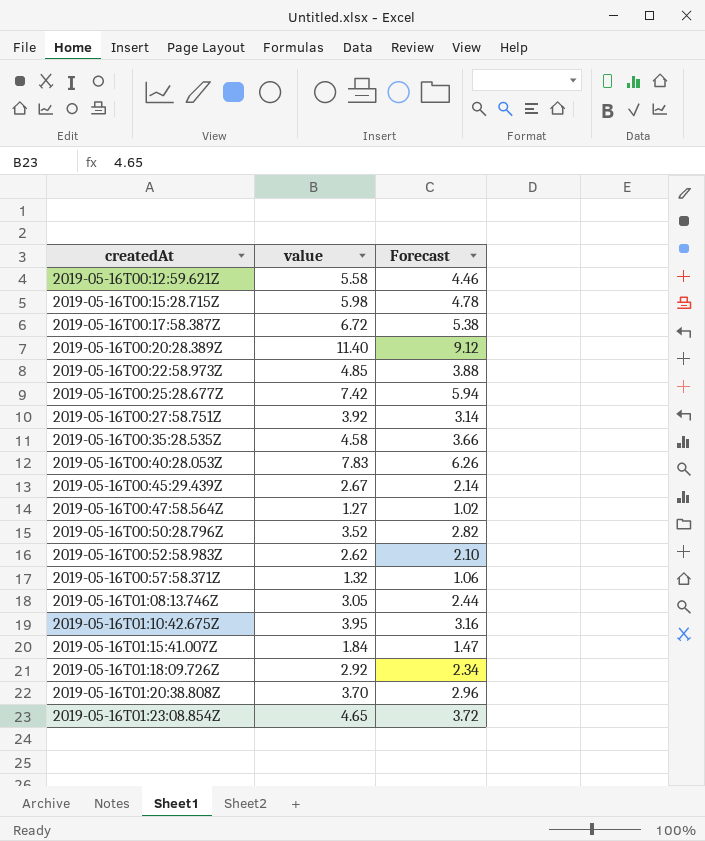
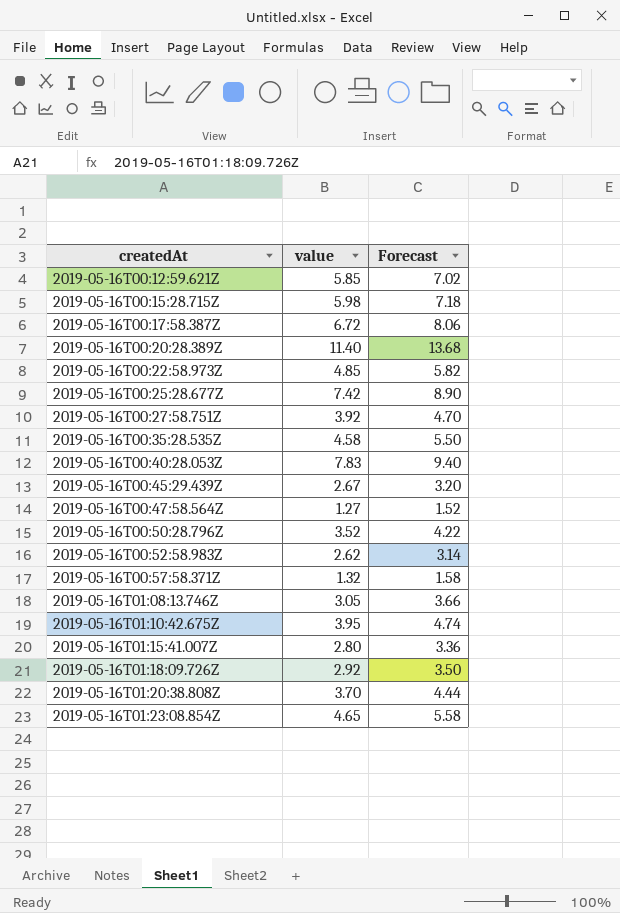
column Forecast | formula: [value] * 0.8 -> [value] * 1.2
2019-05-16T00:12:59.621Z | value: 5.58 -> 5.85
2019-05-16T01:15:41.007Z | value: 1.84 -> 2.80

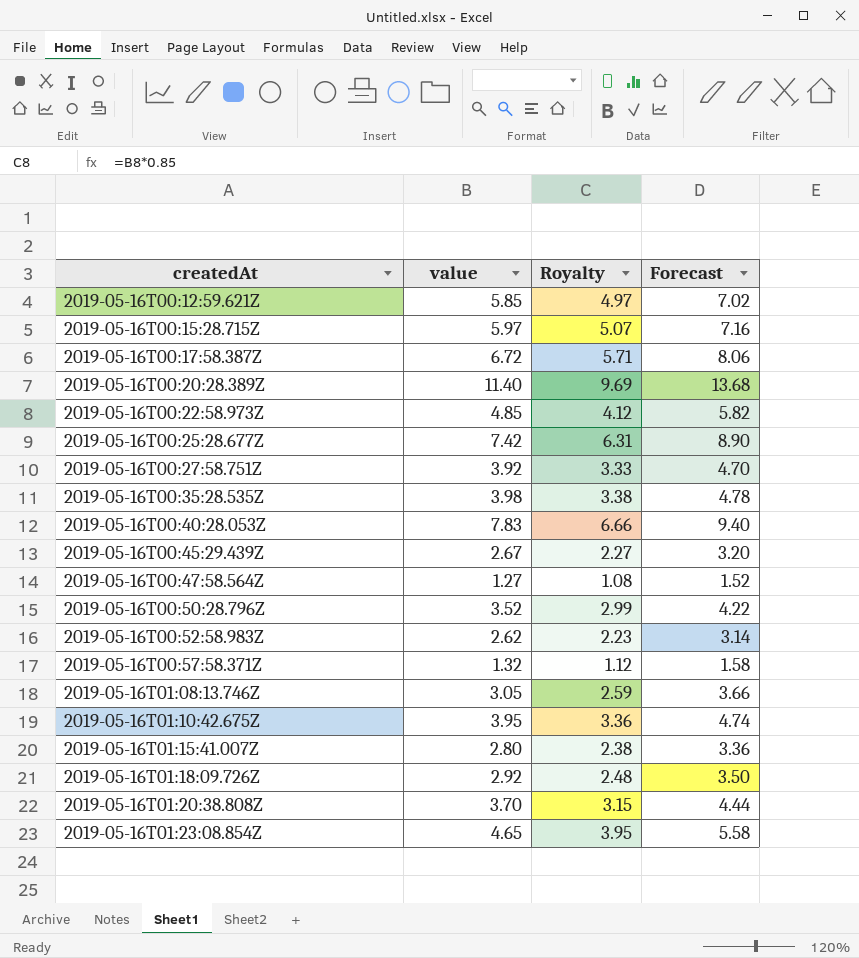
column Royalty | formula: none -> [value] * 0.85
2019-05-16T00:15:28.715Z | value: 5.98 -> 5.97
2019-05-16T00:15:28.715Z | Forecast: 7.18 -> 7.16
2019-05-16T00:35:28.535Z | value: 4.58 -> 3.98
2019-05-16T00:35:28.535Z | Forecast: 5.50 -> 4.78

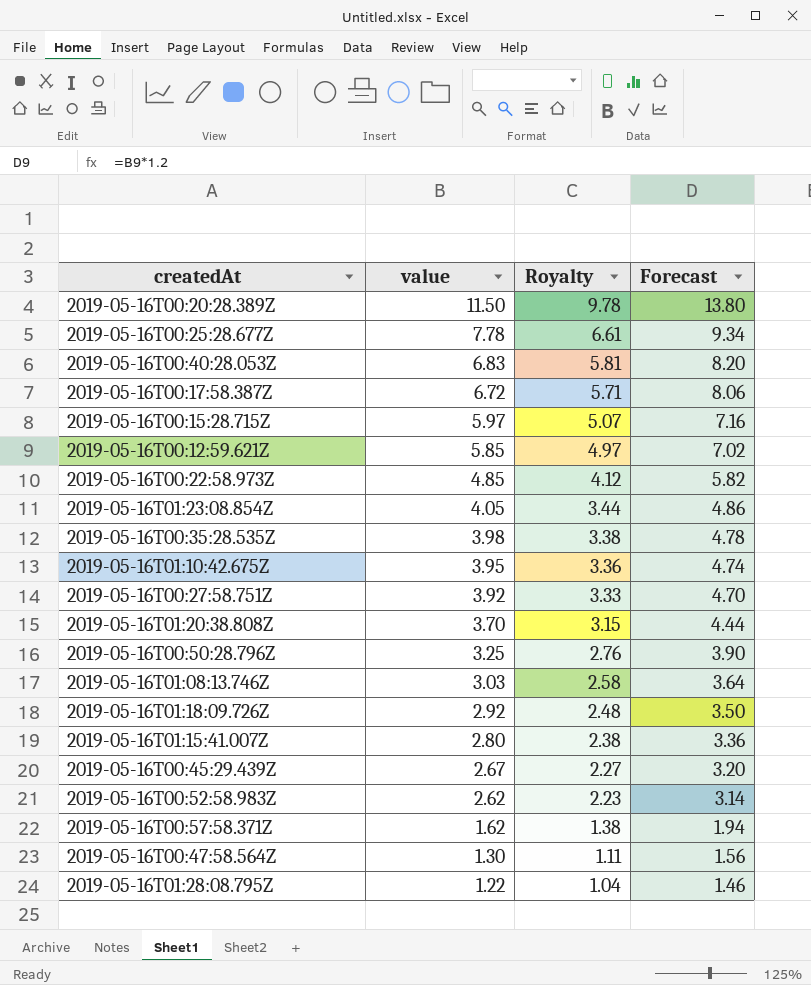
row order: createdAt ascending -> value descending
2019-05-16T00:20:28.389Z | value: 11.40 -> 11.50
2019-05-16T00:20:28.389Z | Royalty: 9.69 -> 9.78
2019-05-16T00:20:28.389Z | Forecast: 13.68 -> 13.80
2019-05-16T00:25:28.677Z | value: 7.42 -> 7.78
2019-05-16T00:25:28.677Z | Royalty: 6.31 -> 6.61
2019-05-16T00:25:28.677Z | Forecast: 8.90 -> 9.34
2019-05-16T00:40:28.053Z | value: 7.83 -> 6.83
2019-05-16T00:40:28.053Z | Royalty: 6.66 -> 5.81
2019-05-16T00:40:28.053Z | Forecast: 9.40 -> 8.20
2019-05-16T01:23:08.854Z | value: 4.65 -> 4.05
2019-05-16T01:23:08.854Z | Royalty: 3.95 -> 3.44
2019-05-16T01:23:08.854Z | Forecast: 5.58 -> 4.86
2019-05-16T00:50:28.796Z | value: 3.52 -> 3.25
2019-05-16T00:50:28.796Z | Royalty: 2.99 -> 2.76
2019-05-16T00:50:28.796Z | Forecast: 4.22 -> 3.90
2019-05-16T01:08:13.746Z | value: 3.05 -> 3.03
2019-05-16T01:08:13.746Z | Royalty: 2.59 -> 2.58
2019-05-16T01:08:13.746Z | Forecast: 3.66 -> 3.64
2019-05-16T00:57:58.371Z | value: 1.32 -> 1.62
2019-05-16T00:57:58.371Z | Royalty: 1.12 -> 1.38
2019-05-16T00:57:58.371Z | Forecast: 1.58 -> 1.94
2019-05-16T00:47:58.564Z | value: 1.27 -> 1.30
2019-05-16T00:47:58.564Z | Royalty: 1.08 -> 1.11
2019-05-16T00:47:58.564Z | Forecast: 1.52 -> 1.56
row 2019-05-16T01:28:08.795Z: none -> 1.22 | 1.04 | 1.46

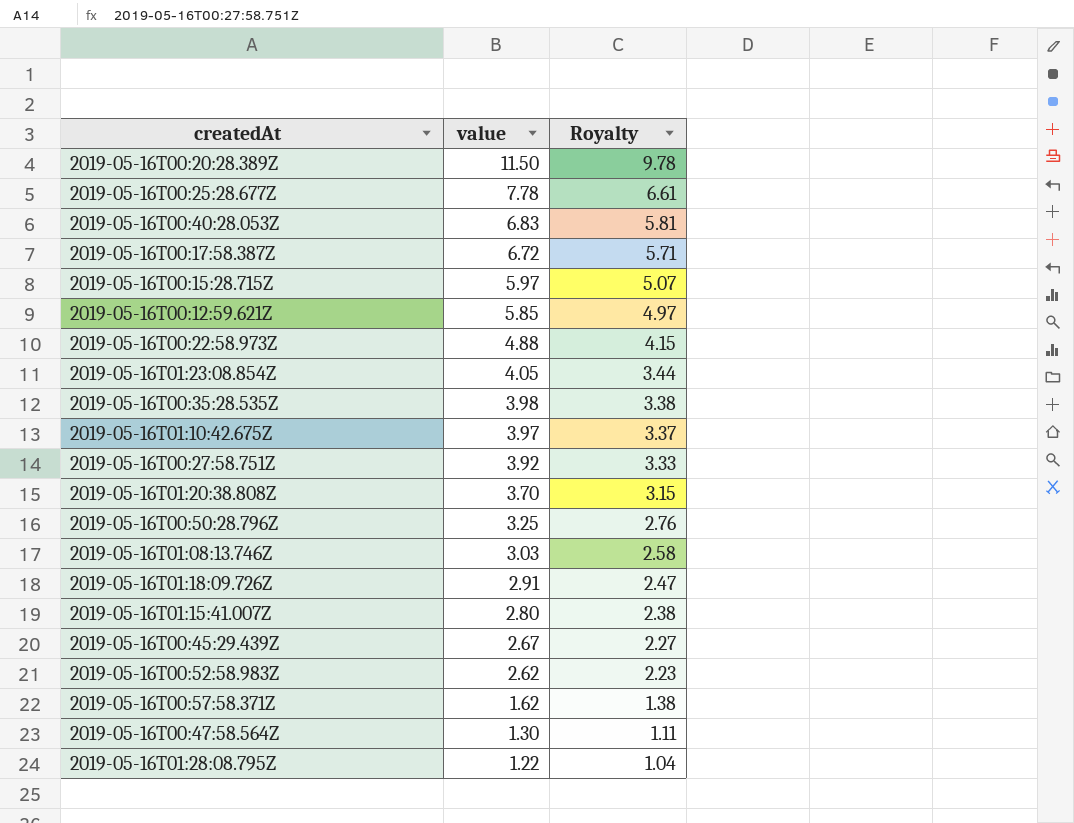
column Forecast | formula: [value] * 1.2 -> none
2019-05-16T00:22:58.973Z | value: 4.85 -> 4.88
2019-05-16T00:22:58.973Z | Royalty: 4.12 -> 4.15
2019-05-16T01:10:42.675Z | value: 3.95 -> 3.97
2019-05-16T01:10:42.675Z | Royalty: 3.36 -> 3.37
2019-05-16T01:18:09.726Z | value: 2.92 -> 2.91
2019-05-16T01:18:09.726Z | Royalty: 2.48 -> 2.47

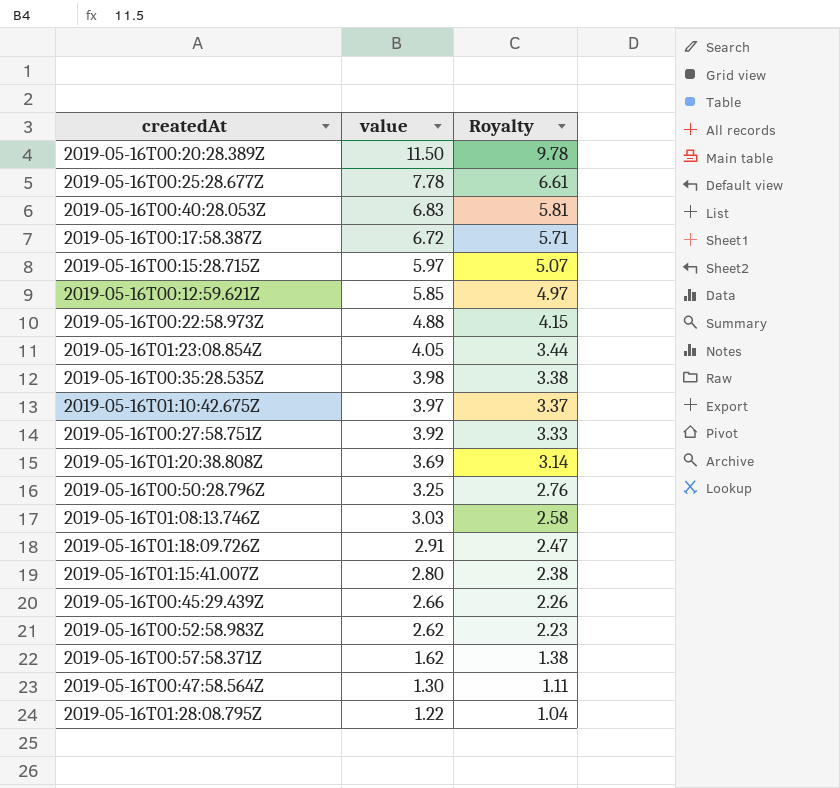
2019-05-16T01:20:38.808Z | value: 3.70 -> 3.69
2019-05-16T01:20:38.808Z | Royalty: 3.15 -> 3.14
2019-05-16T00:45:29.439Z | value: 2.67 -> 2.66
2019-05-16T00:45:29.439Z | Royalty: 2.27 -> 2.26

